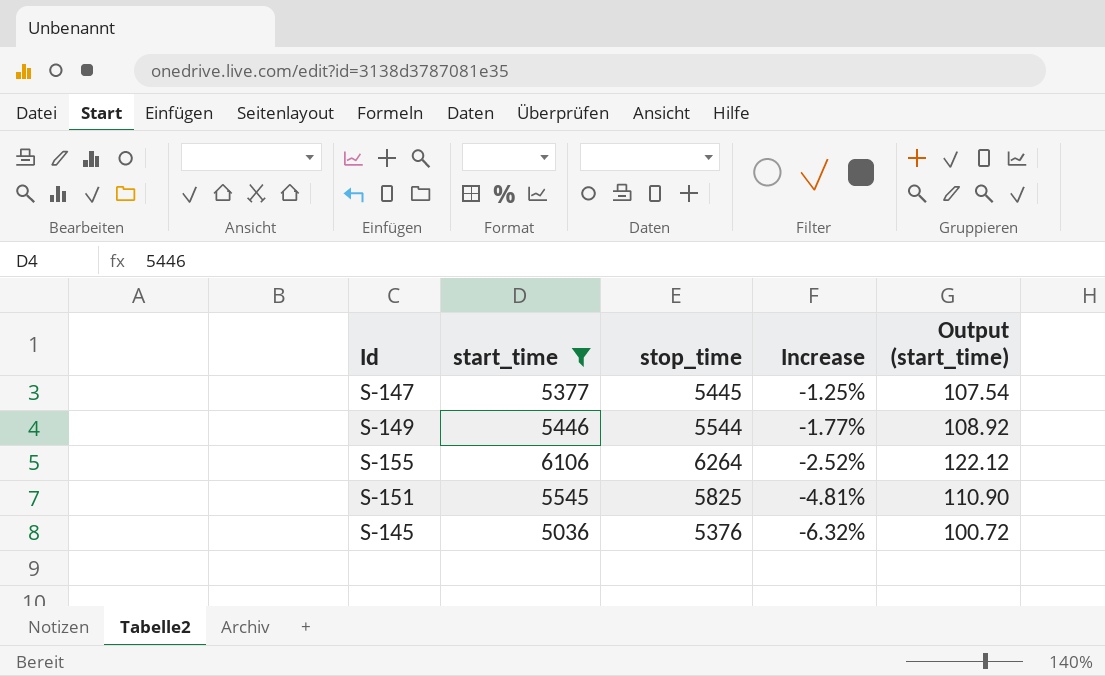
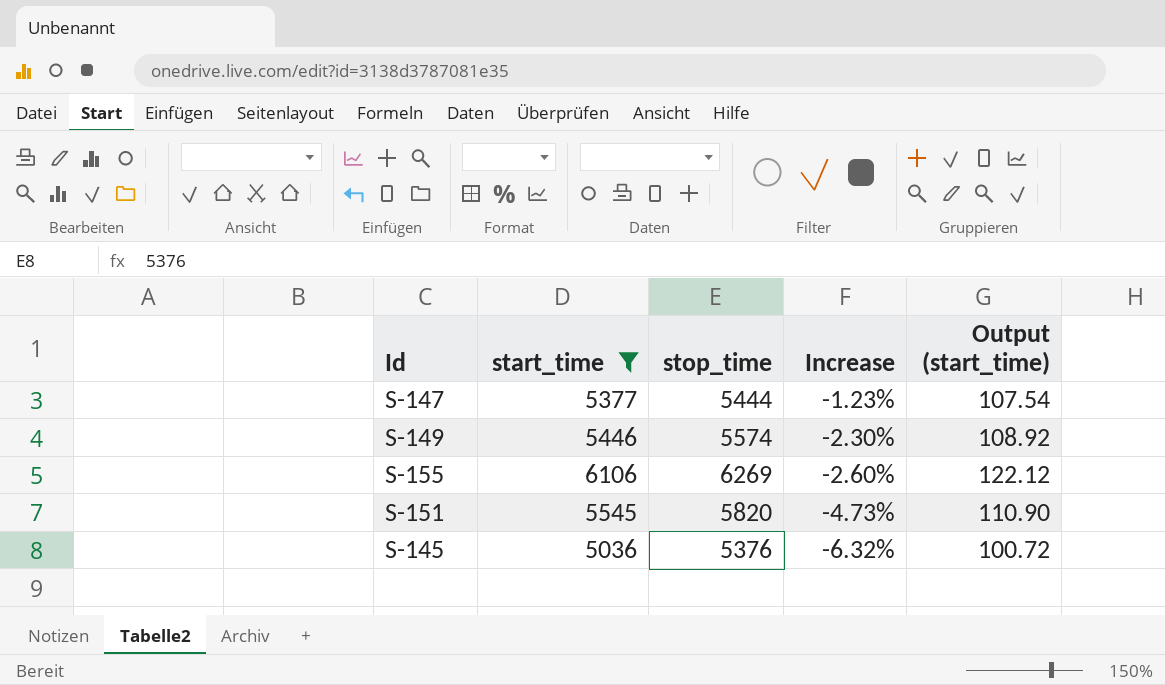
S-147 | stop_time: 5445 -> 5444
S-147 | Increase: -1.25% -> -1.23%
S-149 | stop_time: 5544 -> 5574
S-149 | Increase: -1.77% -> -2.30%
S-155 | stop_time: 6264 -> 6269
S-155 | Increase: -2.52% -> -2.60%
S-151 | stop_time: 5825 -> 5820
S-151 | Increase: -4.81% -> -4.73%

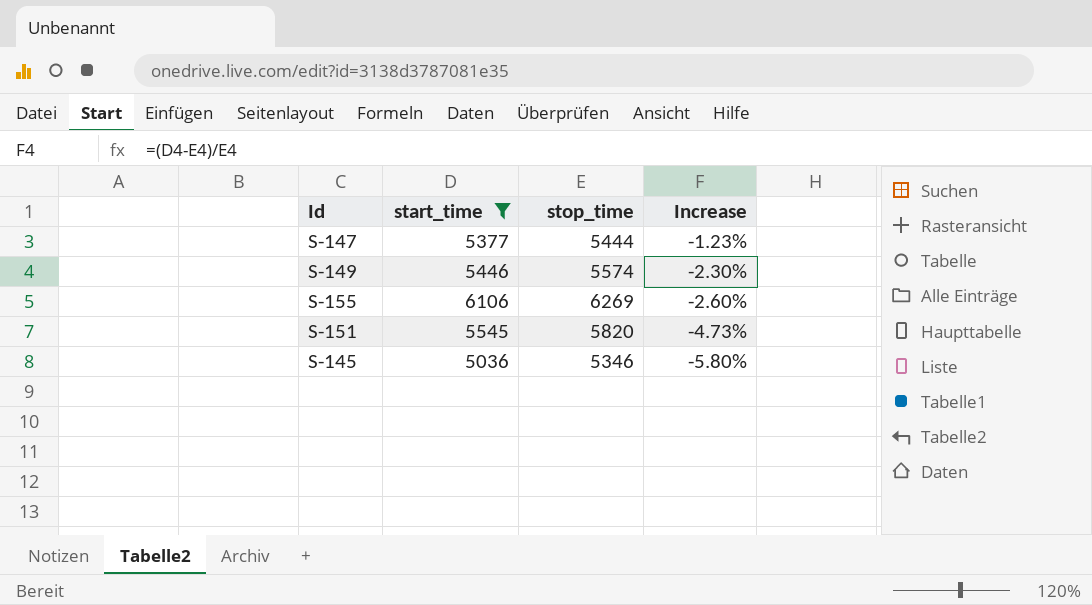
column Output (start_time) | formula: [start_time] * 0.02 -> none
S-145 | stop_time: 5376 -> 5346
S-145 | Increase: -6.32% -> -5.80%

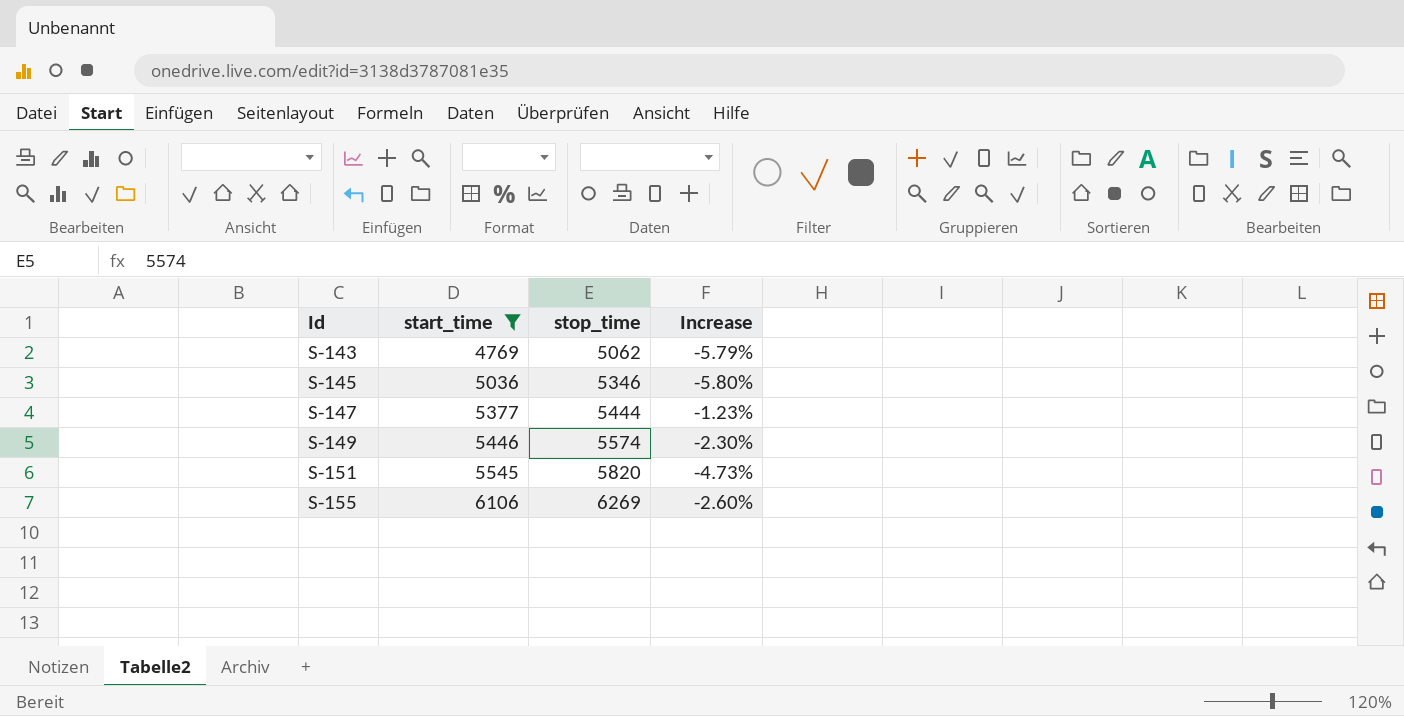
row order: Increase descending -> Id ascending
row S-143: none -> 4769 | 5062 | -5.79%

